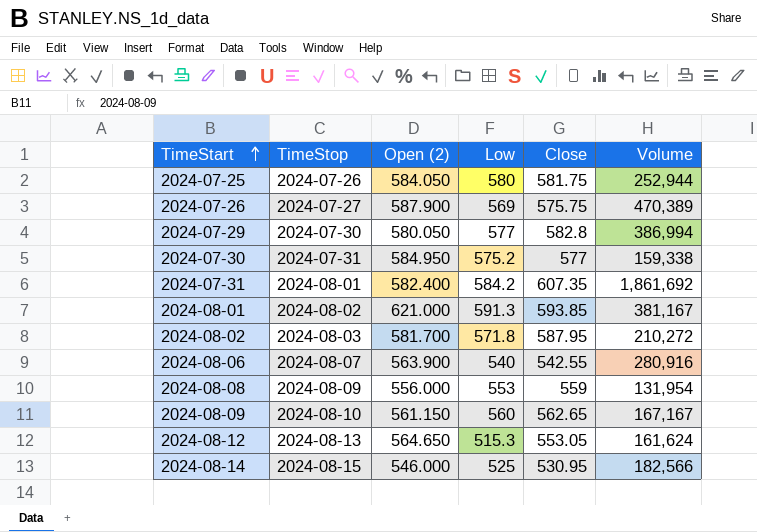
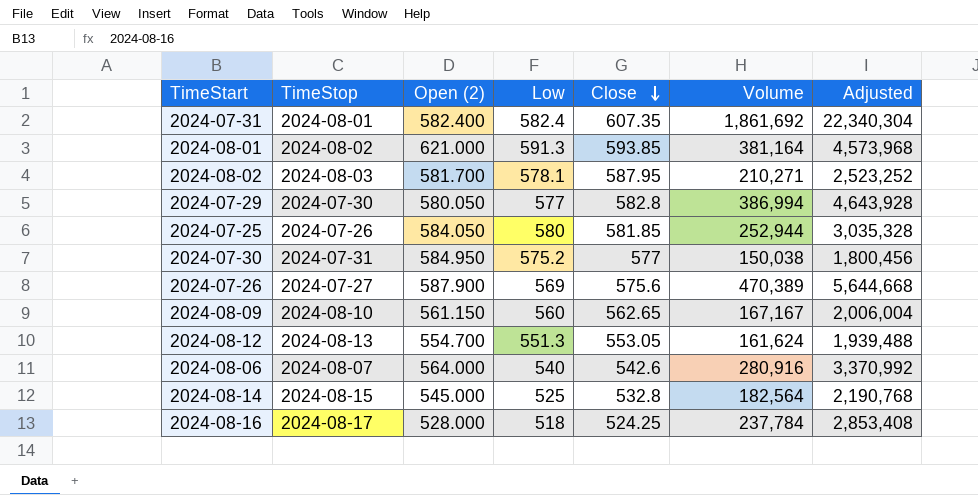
row order: TimeStart ascending -> Close descending
column Adjusted | formula: none -> [Volume] * 12
row 2024-08-08: 2024-08-09 | 556.000 | 553 | 559 | 131,954 -> none
2024-07-31 | Low: 584.2 -> 582.4
2024-08-01 | Volume: 381,167 -> 381,164
2024-08-02 | Low: 571.8 -> 578.1
2024-08-02 | Volume: 210,272 -> 210,271
2024-07-25 | Close: 581.75 -> 581.85
2024-07-30 | Volume: 159,338 -> 150,038
2024-07-26 | Close: 575.75 -> 575.6
2024-08-12 | Open (2): 564.650 -> 554.700
2024-08-12 | Low: 515.3 -> 551.3
2024-08-06 | Open (2): 563.900 -> 564.000
2024-08-06 | Close: 542.55 -> 542.6
2024-08-14 | Open (2): 546.000 -> 545.000
2024-08-14 | Close: 530.95 -> 532.8
2024-08-14 | Volume: 182,566 -> 182,564
row 2024-08-16: none -> 2024-08-17 | 528.000 | 518 | 524.25 | 237,784 | 2,853,408

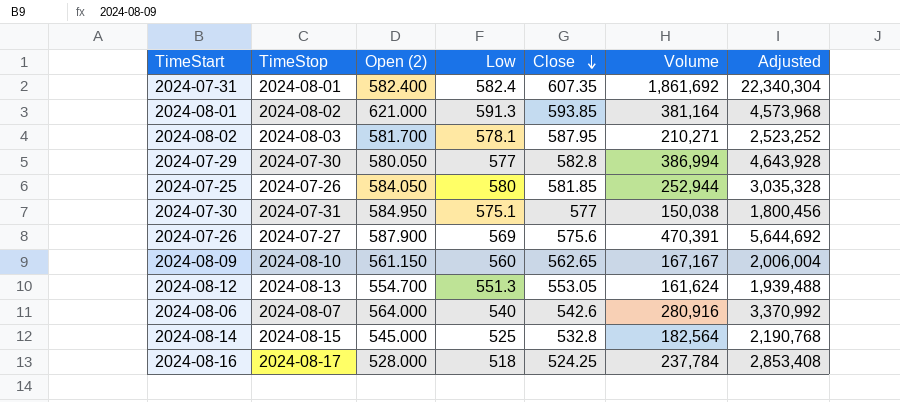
2024-07-30 | Low: 575.2 -> 575.1
2024-07-26 | Volume: 470,389 -> 470,391
2024-07-26 | Adjusted: 5,644,668 -> 5,644,692

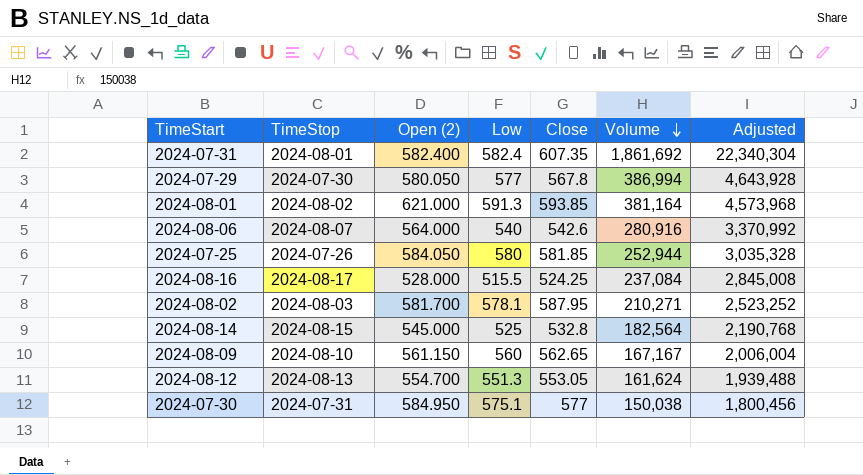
row order: Close descending -> Volume descending
row 2024-07-26: 2024-07-27 | 587.900 | 569 | 575.6 | 470,391 | 5,644,692 -> none
2024-07-29 | Close: 582.8 -> 567.8
2024-08-16 | Low: 518 -> 515.5
2024-08-16 | Volume: 237,784 -> 237,084
2024-08-16 | Adjusted: 2,853,408 -> 2,845,008

